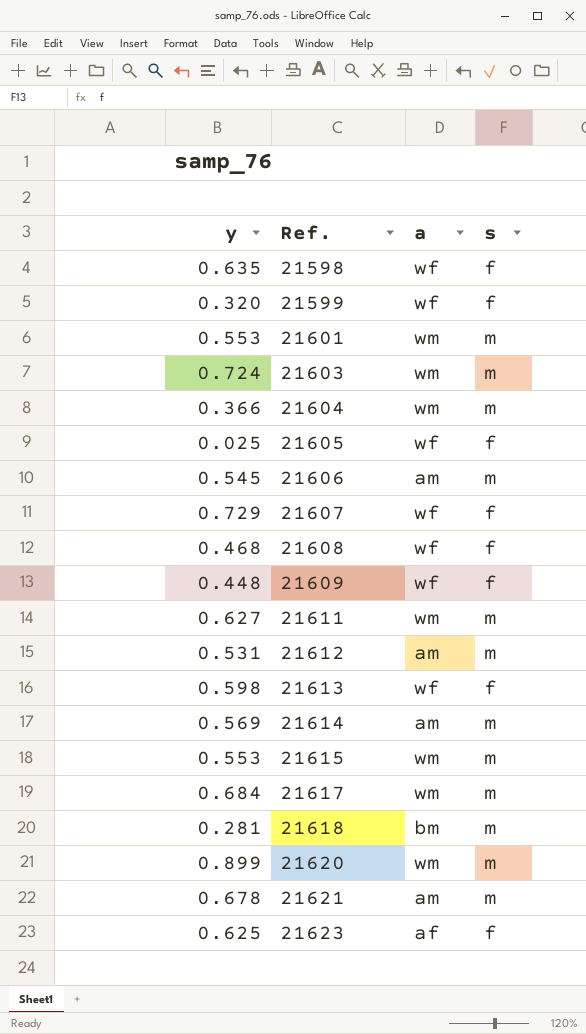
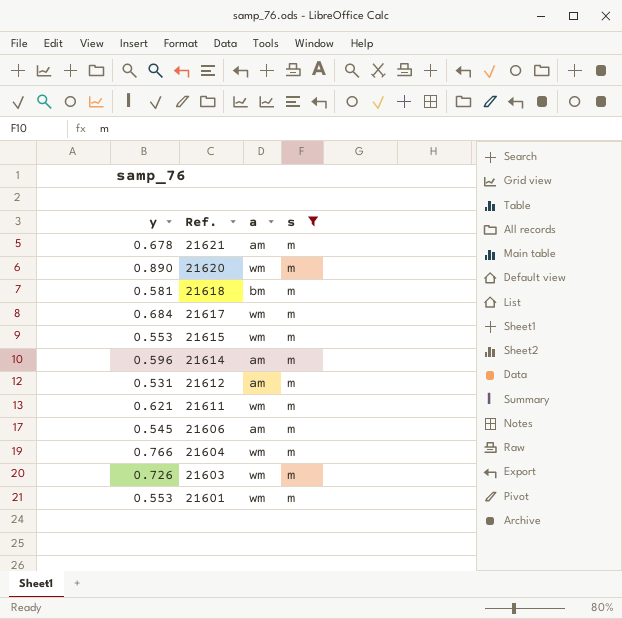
filter: none -> s = m
row order: Ref. ascending -> Ref. descending
21620 | y: 0.899 -> 0.890
21618 | y: 0.281 -> 0.581
21614 | y: 0.569 -> 0.596
21611 | y: 0.627 -> 0.621
21604 | y: 0.366 -> 0.766
21603 | y: 0.724 -> 0.726

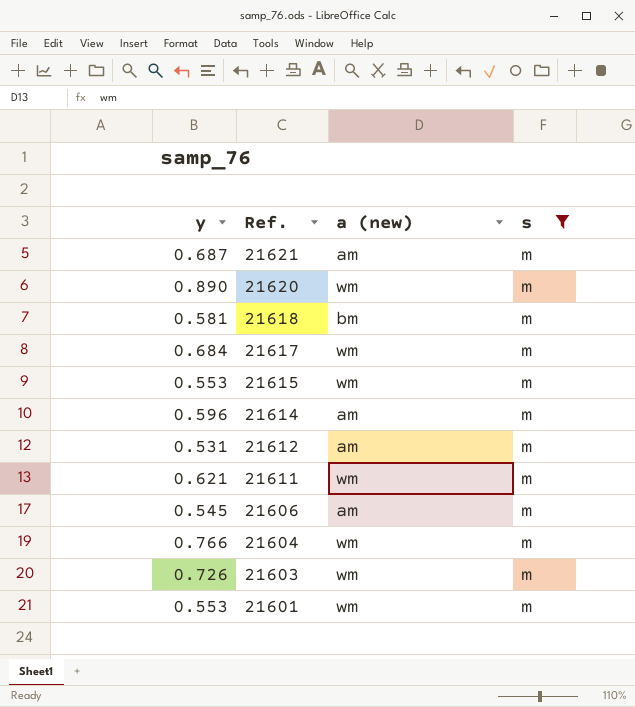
column name: a -> a (new)
21621 | y: 0.678 -> 0.687

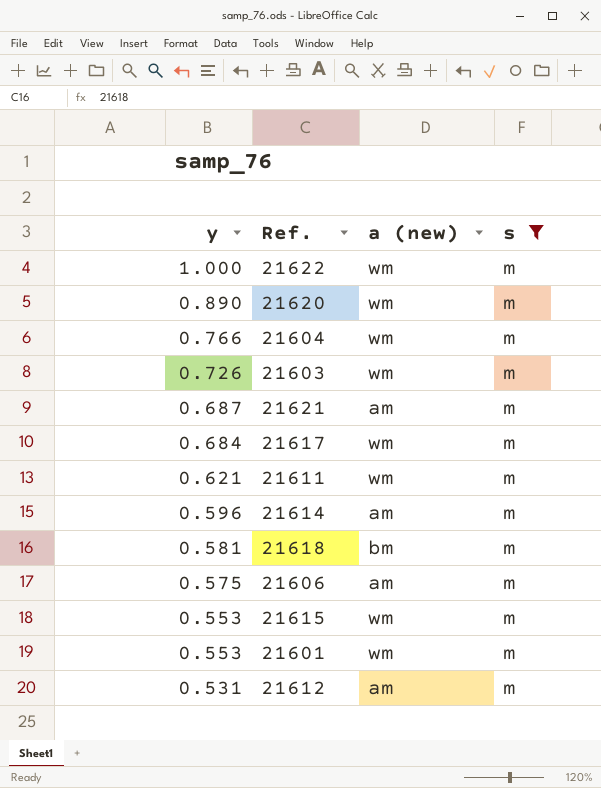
row order: Ref. descending -> y descending
row 21622: none -> 1.000 | wm | m
21606 | y: 0.545 -> 0.575

